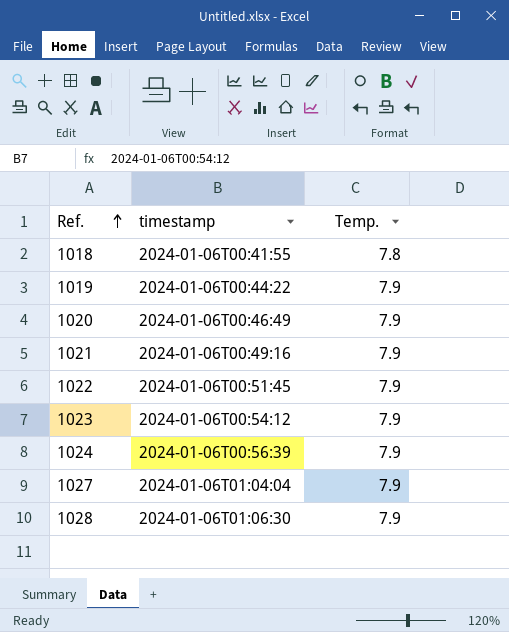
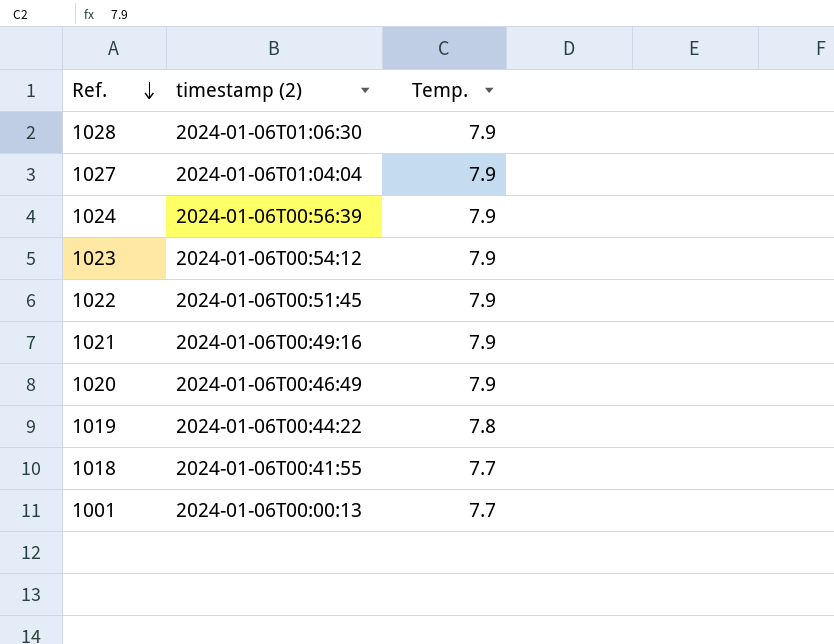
row order: Ref. ascending -> Ref. descending
column name: timestamp -> timestamp (2)
1019 | Temp.: 7.9 -> 7.8
1018 | Temp.: 7.8 -> 7.7
row 1001: none -> 2024-01-06T00:00:13 | 7.7

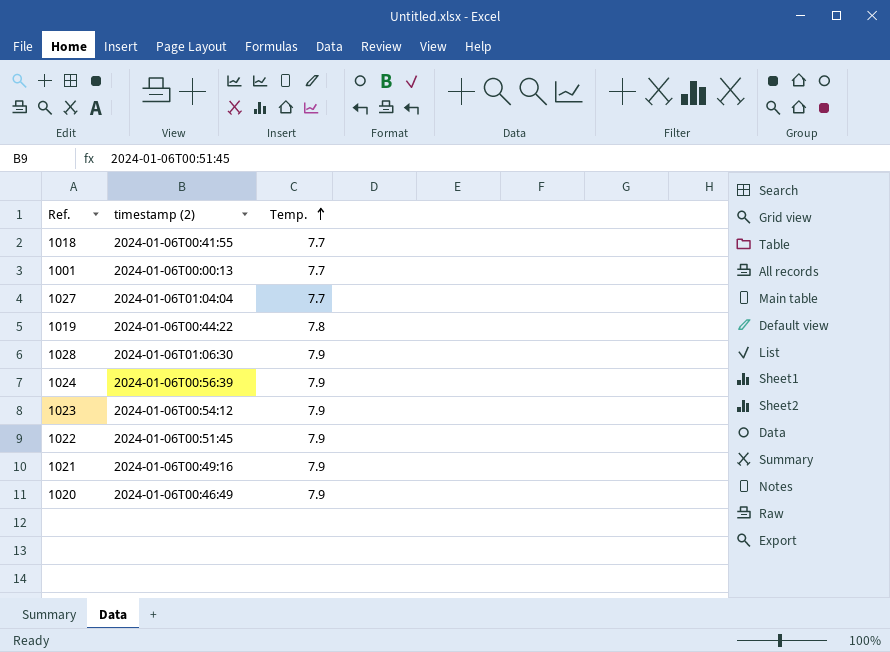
row order: Ref. descending -> Temp. ascending
1027 | Temp.: 7.9 -> 7.7

